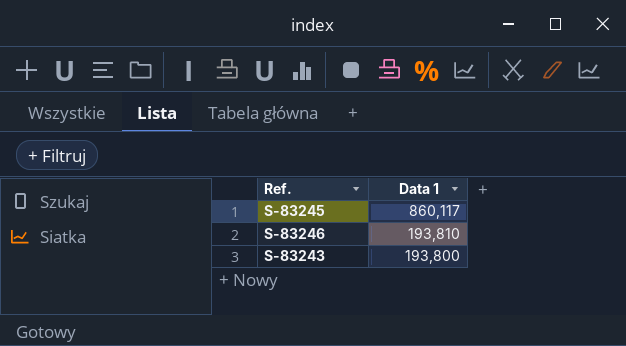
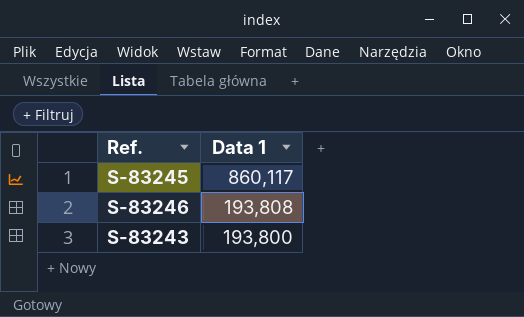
S-83246 | Data 1: 193,810 -> 193,808

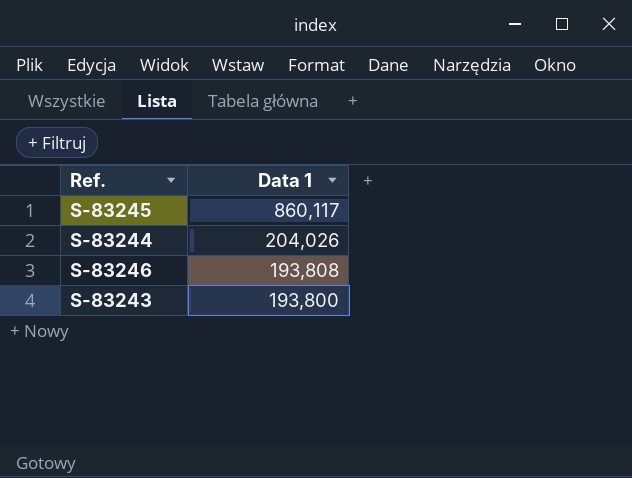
row S-83244: none -> 204,026

